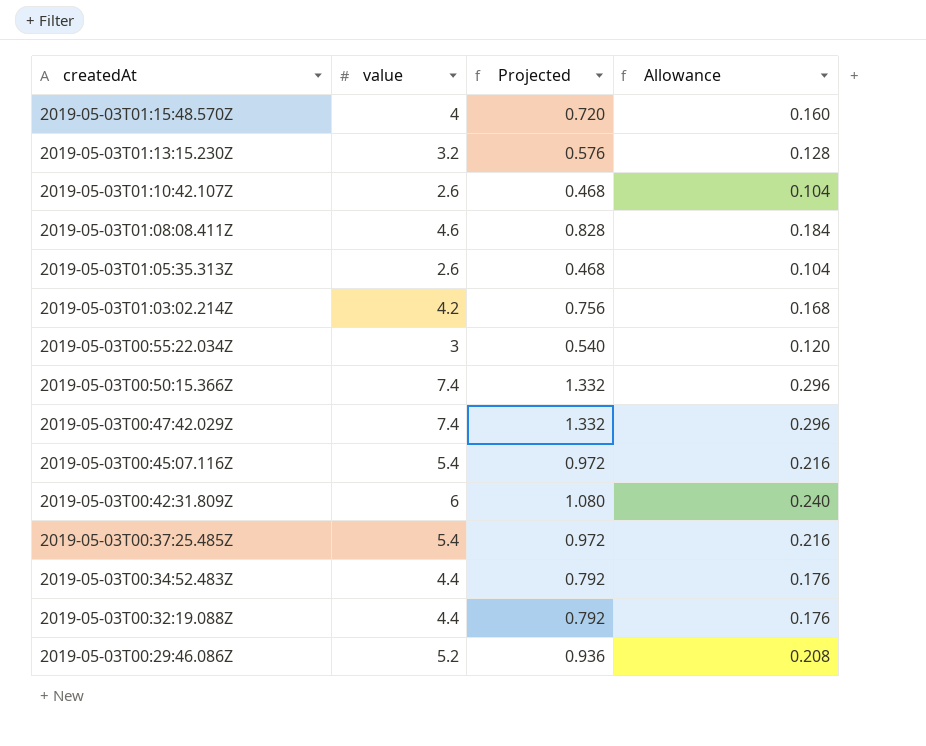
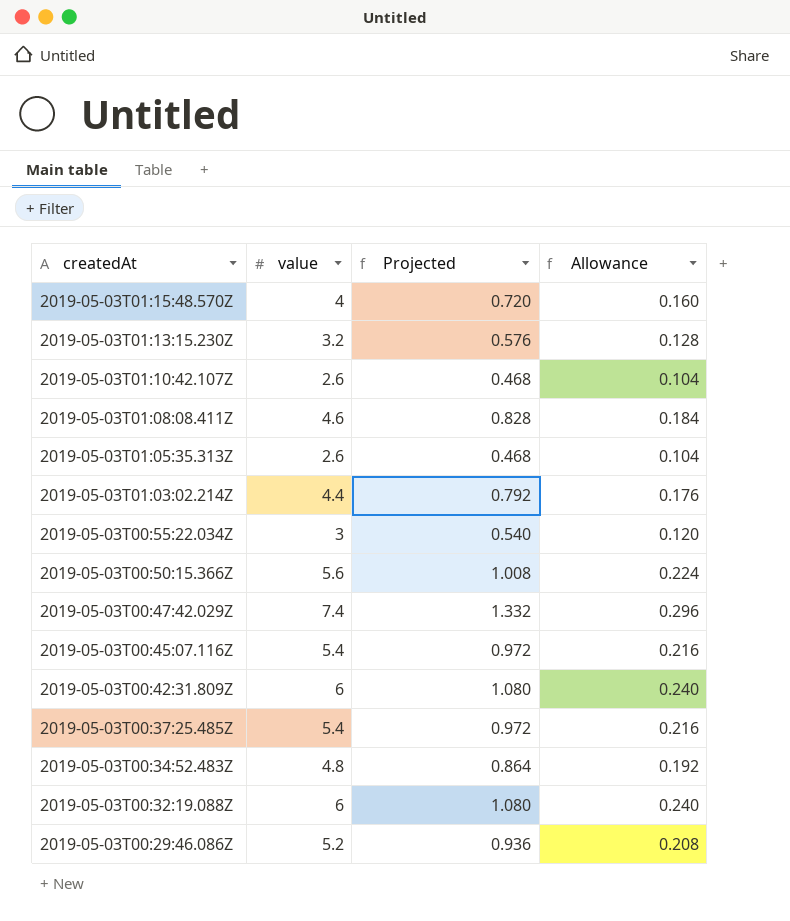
2019-05-03T01:03:02.214Z | value: 4.2 -> 4.4
2019-05-03T01:03:02.214Z | Projected: 0.756 -> 0.792
2019-05-03T01:03:02.214Z | Allowance: 0.168 -> 0.176
2019-05-03T00:50:15.366Z | value: 7.4 -> 5.6
2019-05-03T00:50:15.366Z | Projected: 1.332 -> 1.008
2019-05-03T00:50:15.366Z | Allowance: 0.296 -> 0.224
2019-05-03T00:34:52.483Z | value: 4.4 -> 4.8
2019-05-03T00:34:52.483Z | Projected: 0.792 -> 0.864
2019-05-03T00:34:52.483Z | Allowance: 0.176 -> 0.192
2019-05-03T00:32:19.088Z | value: 4.4 -> 6
2019-05-03T00:32:19.088Z | Projected: 0.792 -> 1.080
2019-05-03T00:32:19.088Z | Allowance: 0.176 -> 0.240

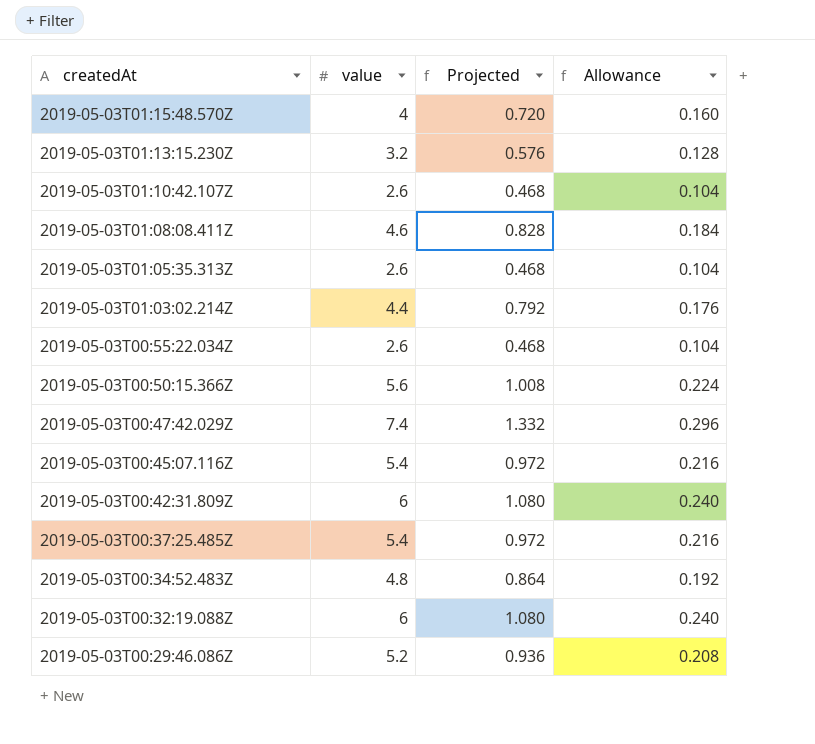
2019-05-03T00:55:22.034Z | value: 3 -> 2.6
2019-05-03T00:55:22.034Z | Projected: 0.540 -> 0.468
2019-05-03T00:55:22.034Z | Allowance: 0.120 -> 0.104

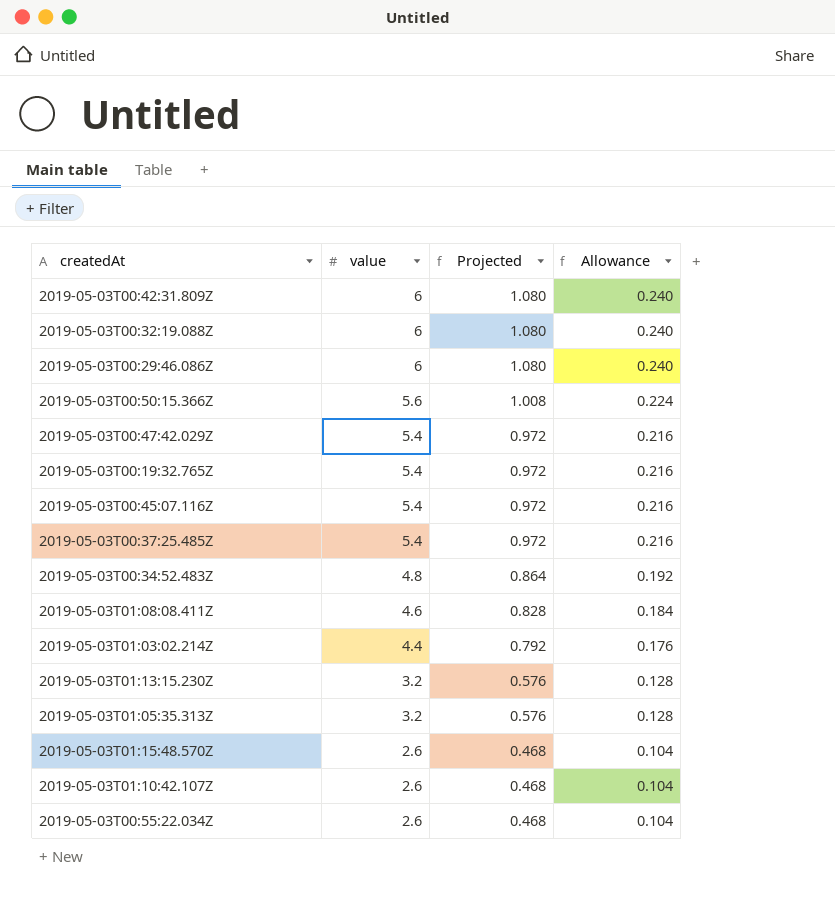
row order: createdAt descending -> value descending
2019-05-03T00:29:46.086Z | value: 5.2 -> 6
2019-05-03T00:29:46.086Z | Projected: 0.936 -> 1.080
2019-05-03T00:29:46.086Z | Allowance: 0.208 -> 0.240
2019-05-03T00:47:42.029Z | value: 7.4 -> 5.4
2019-05-03T00:47:42.029Z | Projected: 1.332 -> 0.972
2019-05-03T00:47:42.029Z | Allowance: 0.296 -> 0.216
row 2019-05-03T00:19:32.765Z: none -> 5.4 | 0.972 | 0.216
2019-05-03T01:05:35.313Z | value: 2.6 -> 3.2
2019-05-03T01:05:35.313Z | Projected: 0.468 -> 0.576
2019-05-03T01:05:35.313Z | Allowance: 0.104 -> 0.128
2019-05-03T01:15:48.570Z | value: 4 -> 2.6
2019-05-03T01:15:48.570Z | Projected: 0.720 -> 0.468
2019-05-03T01:15:48.570Z | Allowance: 0.160 -> 0.104

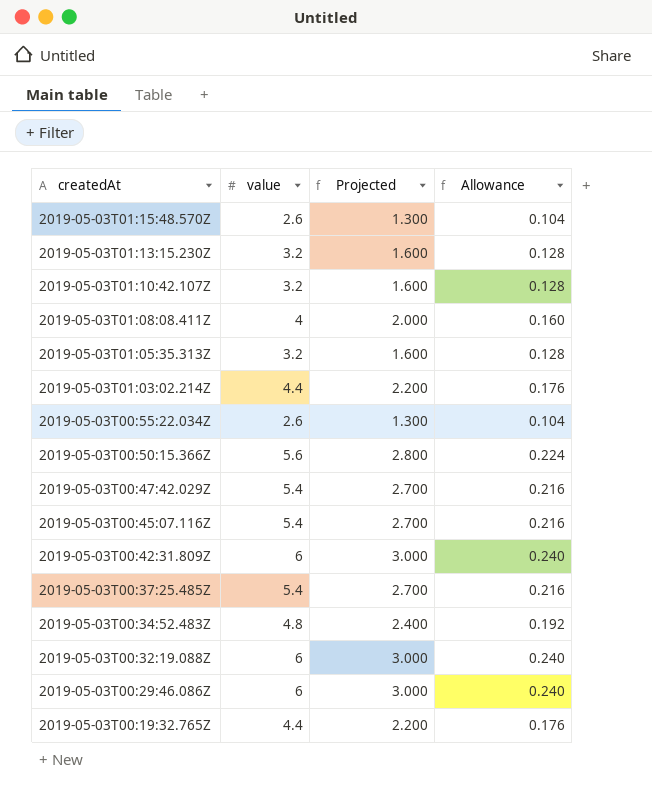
row order: value descending -> createdAt descending
column Projected | formula: [value] * 0.18 -> [value] * 0.5
2019-05-03T01:10:42.107Z | value: 2.6 -> 3.2
2019-05-03T01:10:42.107Z | Allowance: 0.104 -> 0.128
2019-05-03T01:08:08.411Z | value: 4.6 -> 4
2019-05-03T01:08:08.411Z | Allowance: 0.184 -> 0.160
2019-05-03T00:19:32.765Z | value: 5.4 -> 4.4
2019-05-03T00:19:32.765Z | Allowance: 0.216 -> 0.176

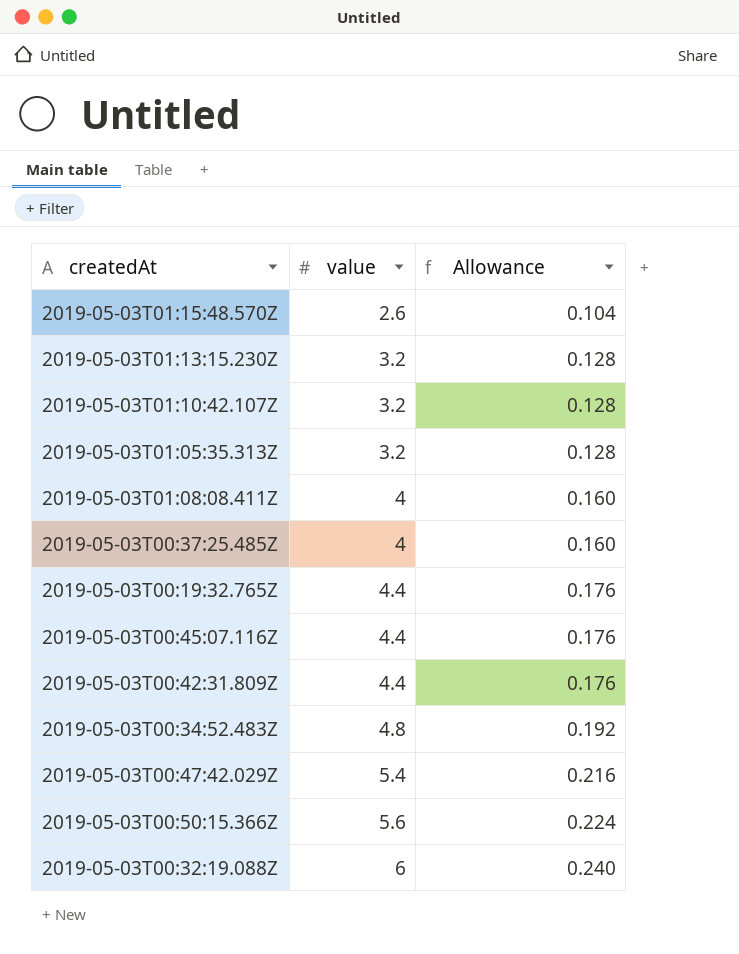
row order: createdAt descending -> value ascending
column Projected | formula: [value] * 0.5 -> none
row 2019-05-03T01:03:02.214Z: 4.4 | 2.200 | 0.176 -> none
row 2019-05-03T00:55:22.034Z: 2.6 | 1.300 | 0.104 -> none
row 2019-05-03T00:29:46.086Z: 6 | 3.000 | 0.240 -> none
2019-05-03T00:37:25.485Z | value: 5.4 -> 4
2019-05-03T00:37:25.485Z | Allowance: 0.216 -> 0.160
2019-05-03T00:45:07.116Z | value: 5.4 -> 4.4
2019-05-03T00:45:07.116Z | Allowance: 0.216 -> 0.176
2019-05-03T00:42:31.809Z | value: 6 -> 4.4
2019-05-03T00:42:31.809Z | Allowance: 0.240 -> 0.176

